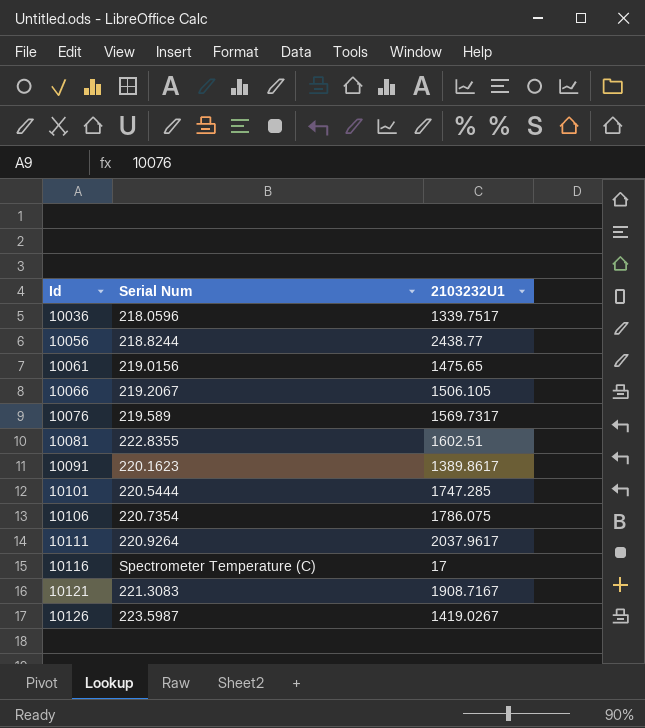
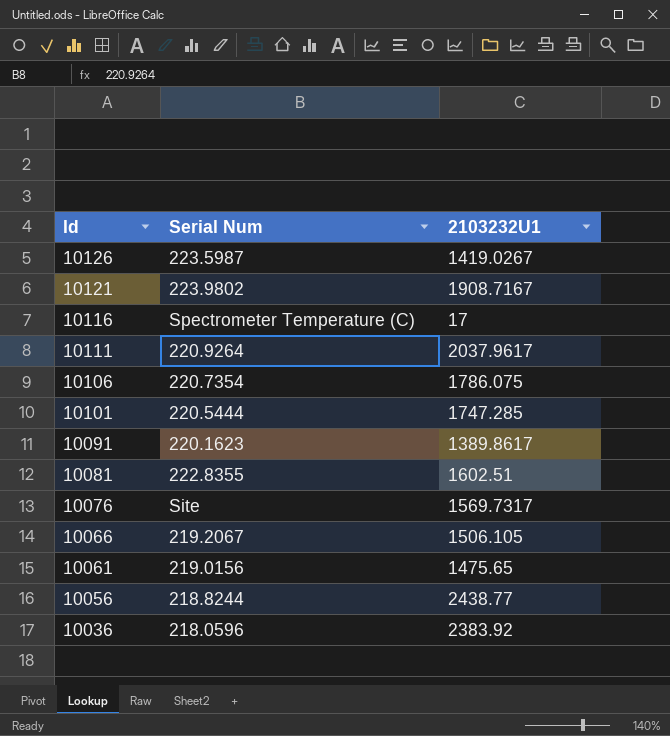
row order: Id ascending -> Id descending
10121 | Serial Num: 221.3083 -> 223.9802
10076 | Serial Num: 219.589 -> Site
10036 | 2103232U1: 1339.7517 -> 2383.92

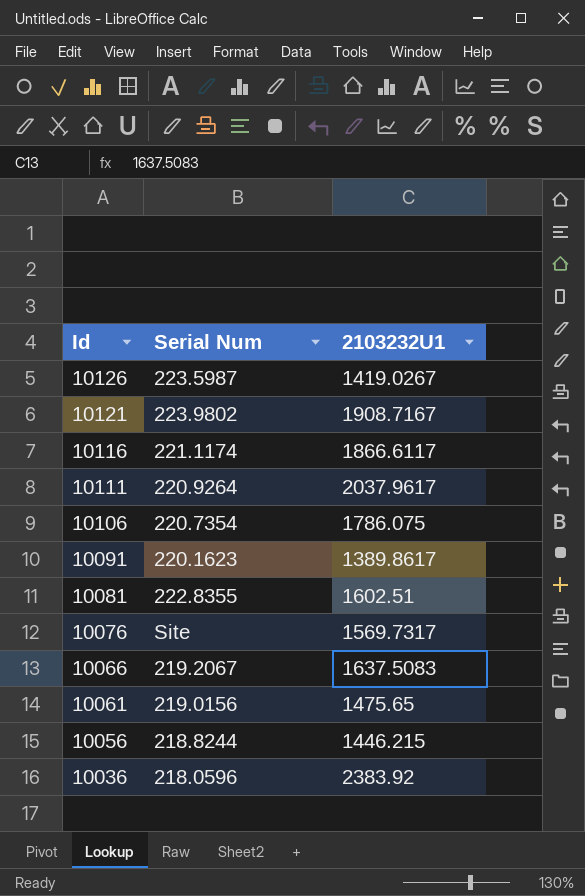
row 10101: 220.5444 | 1747.285 -> none
10116 | Serial Num: Spectrometer Temperature (C) -> 221.1174
10116 | 2103232U1: 17 -> 1866.6117
10066 | 2103232U1: 1506.105 -> 1637.5083
10056 | 2103232U1: 2438.77 -> 1446.215

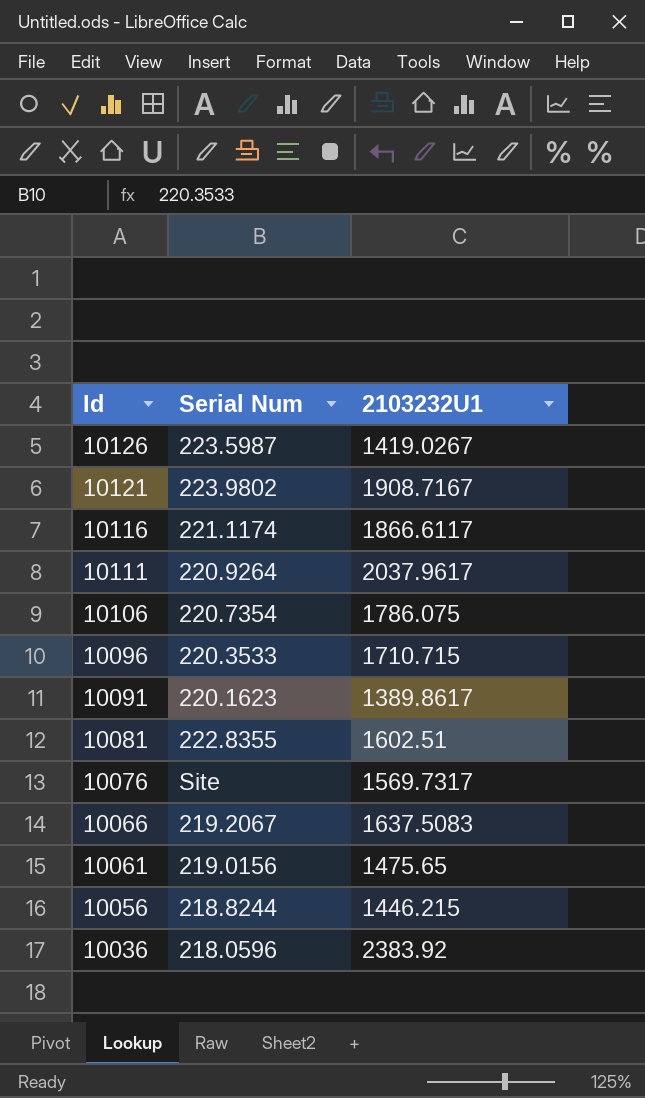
row 10096: none -> 220.3533 | 1710.715

